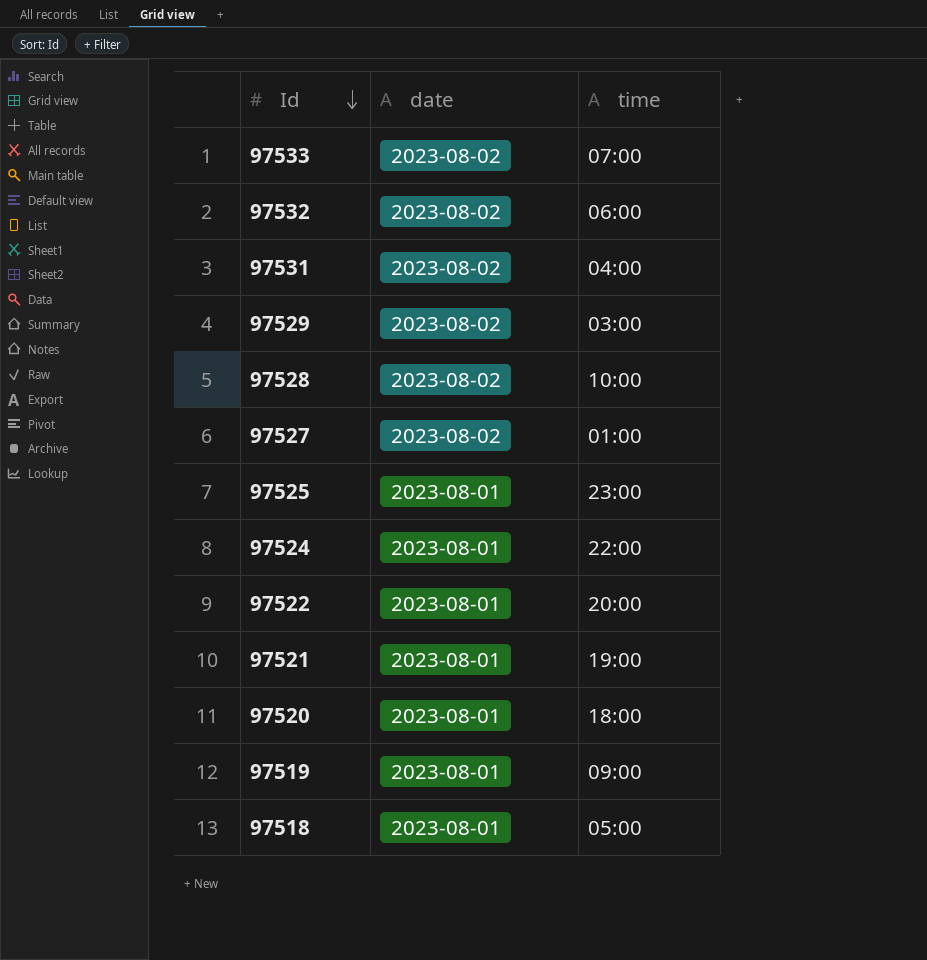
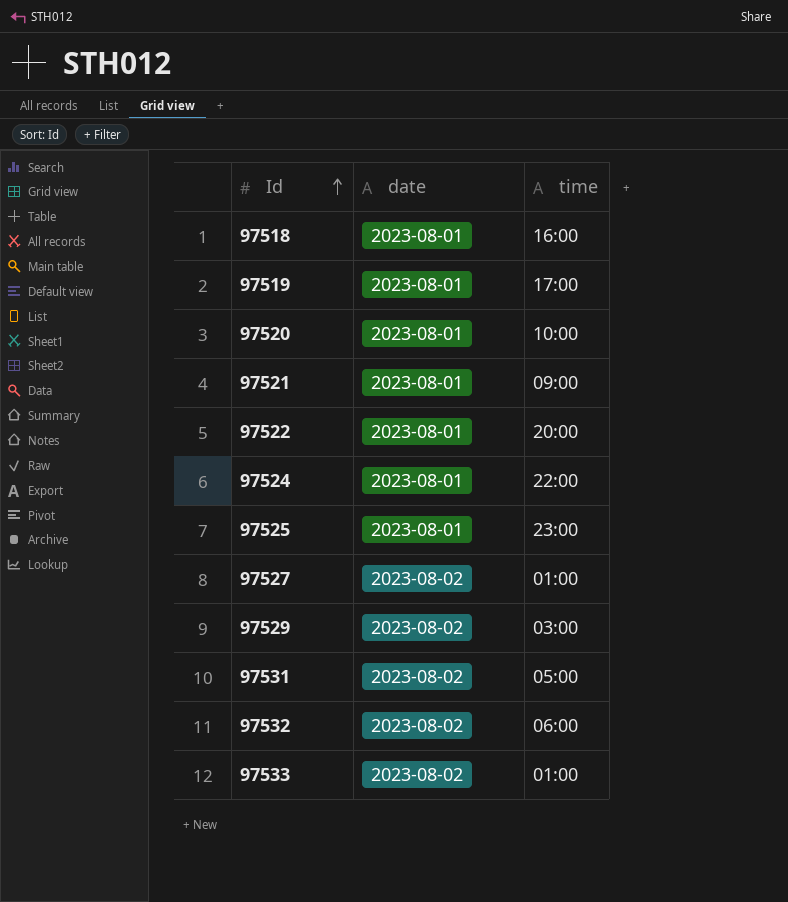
row order: Id descending -> Id ascending
row 97528: 2023-08-02 | 10:00 -> none
97518 | time: 05:00 -> 16:00
97519 | time: 09:00 -> 17:00
97520 | time: 18:00 -> 10:00
97521 | time: 19:00 -> 09:00
97531 | time: 04:00 -> 05:00
97533 | time: 07:00 -> 01:00

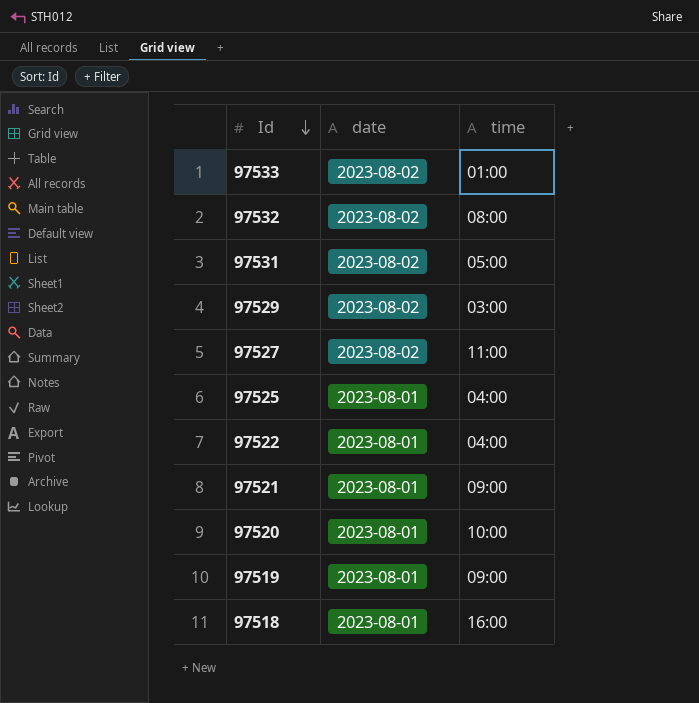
row order: Id ascending -> Id descending
row 97524: 2023-08-01 | 22:00 -> none
97532 | time: 06:00 -> 08:00
97527 | time: 01:00 -> 11:00
97525 | time: 23:00 -> 04:00
97522 | time: 20:00 -> 04:00
97519 | time: 17:00 -> 09:00

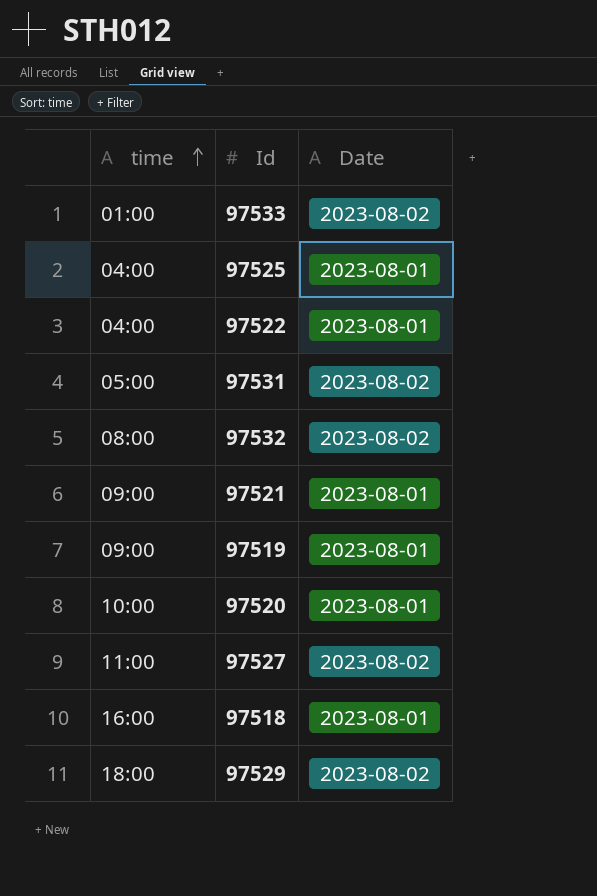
row order: Id descending -> time ascending
column time | position: 3 -> 1
column name: date -> Date
97529 | time: 03:00 -> 18:00

